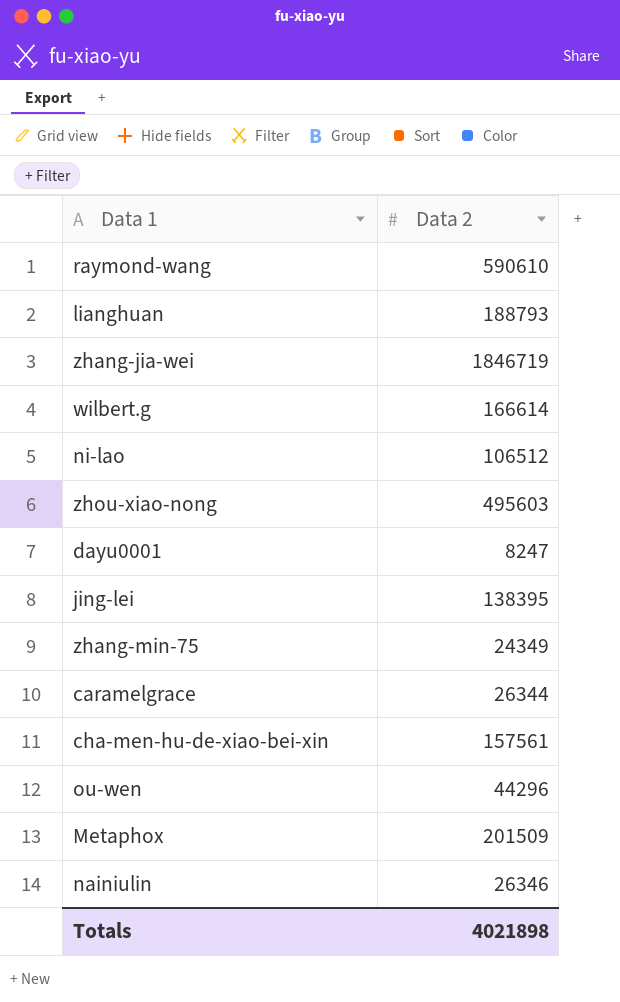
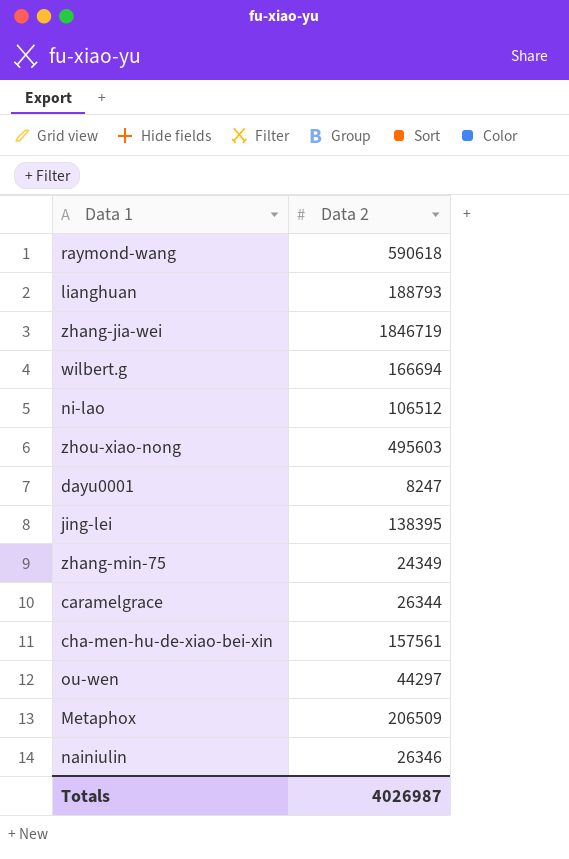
raymond-wang | Data 2: 590610 -> 590618
wilbert.g | Data 2: 166614 -> 166694
ou-wen | Data 2: 44296 -> 44297
Metaphox | Data 2: 201509 -> 206509
Totals | Data 2: 4021898 -> 4026987

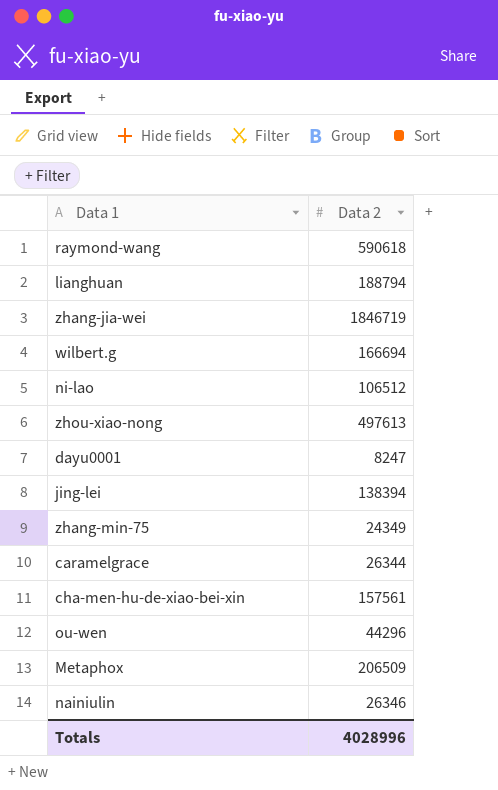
lianghuan | Data 2: 188793 -> 188794
zhou-xiao-nong | Data 2: 495603 -> 497613
jing-lei | Data 2: 138395 -> 138394
ou-wen | Data 2: 44297 -> 44296
Totals | Data 2: 4026987 -> 4028996

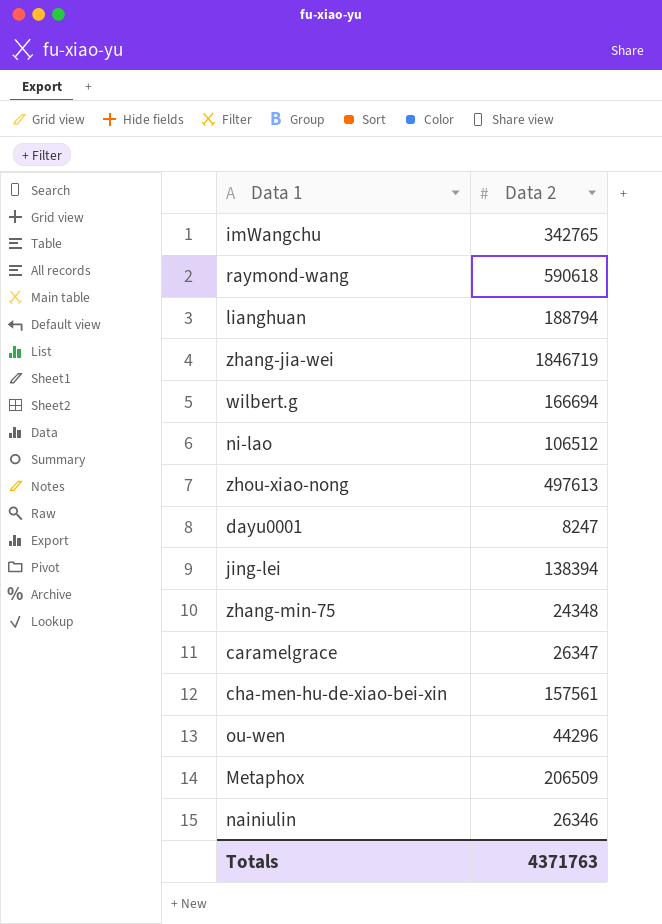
row imWangchu: none -> 342765
zhang-min-75 | Data 2: 24349 -> 24348
caramelgrace | Data 2: 26344 -> 26347
Totals | Data 2: 4028996 -> 4371763

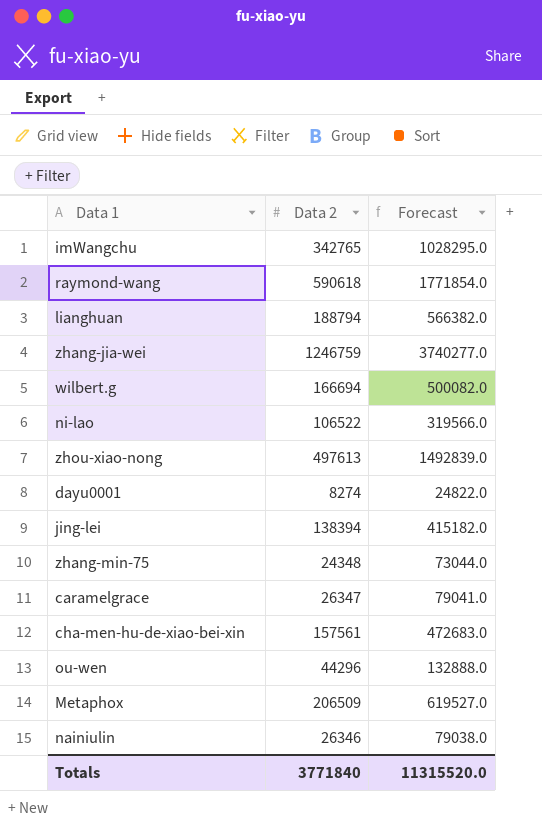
column Forecast | formula: none -> [Data 2] * 3
zhang-jia-wei | Data 2: 1846719 -> 1246759
ni-lao | Data 2: 106512 -> 106522
dayu0001 | Data 2: 8247 -> 8274
Totals | Data 2: 4371763 -> 3771840

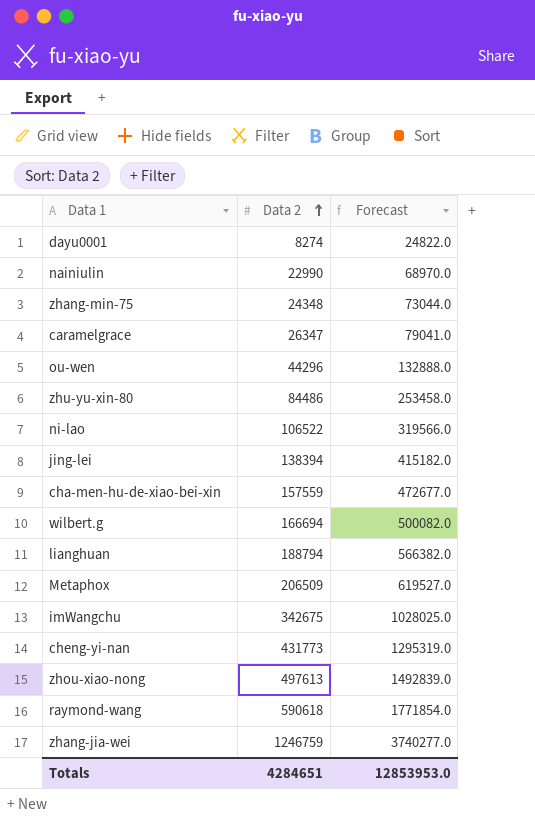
row order: none -> Data 2 ascending
nainiulin | Data 2: 26346 -> 22990
nainiulin | Forecast: 79038.0 -> 68970.0
row zhu-yu-xin-80: none -> 84486 | 253458.0
cha-men-hu-de-xiao-bei-xin | Data 2: 157561 -> 157559
cha-men-hu-de-xiao-bei-xin | Forecast: 472683.0 -> 472677.0
imWangchu | Data 2: 342765 -> 342675
imWangchu | Forecast: 1028295.0 -> 1028025.0
row cheng-yi-nan: none -> 431773 | 1295319.0
Totals | Data 2: 3771840 -> 4284651
Totals | Forecast: 11315520.0 -> 12853953.0

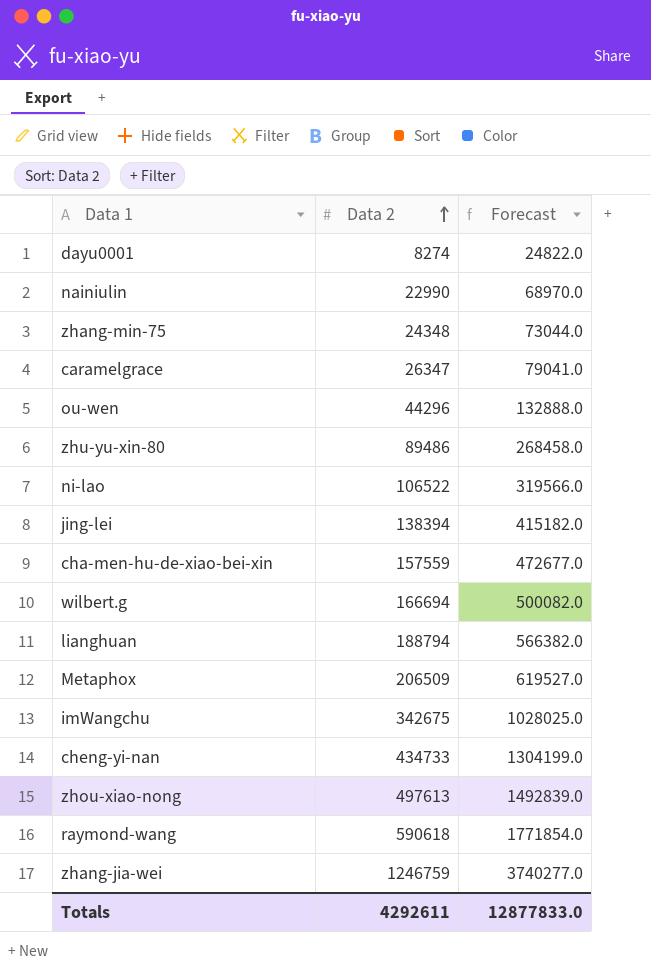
zhu-yu-xin-80 | Data 2: 84486 -> 89486
zhu-yu-xin-80 | Forecast: 253458.0 -> 268458.0
cheng-yi-nan | Data 2: 431773 -> 434733
cheng-yi-nan | Forecast: 1295319.0 -> 1304199.0
Totals | Data 2: 4284651 -> 4292611
Totals | Forecast: 12853953.0 -> 12877833.0

